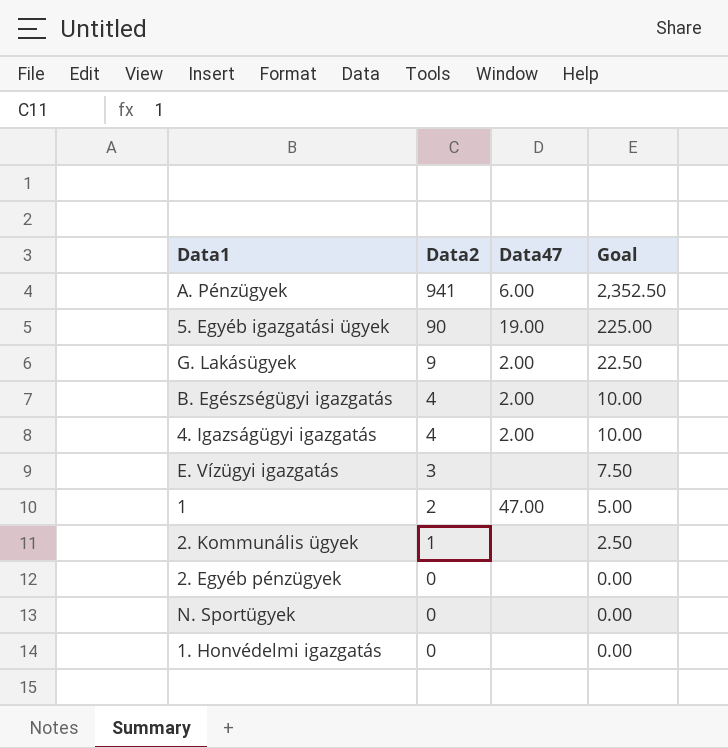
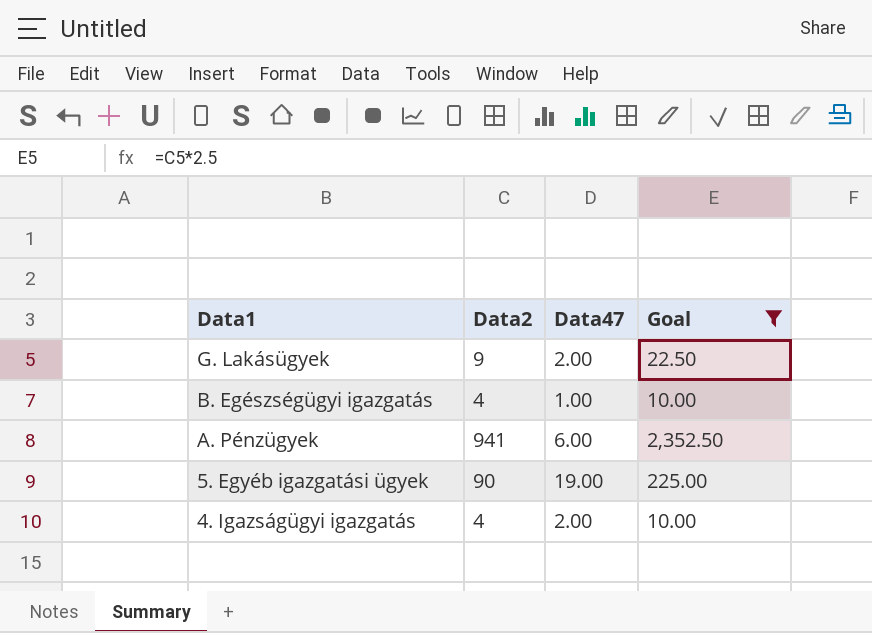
filter: none -> Goal >= 10.00
row order: Data2 descending -> Data1 descending
B. Egészségügyi igazgatás | Data47: 2.00 -> 1.00

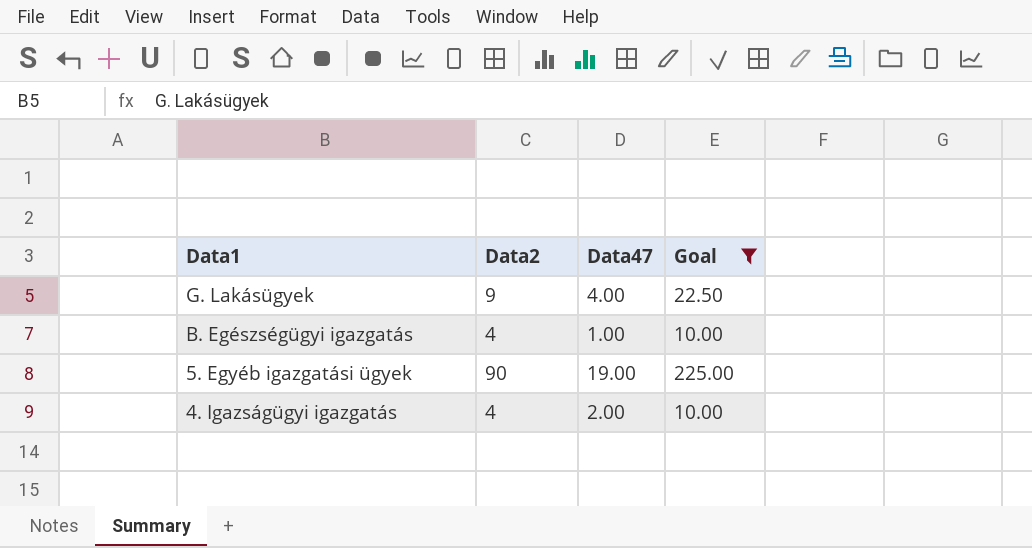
row A. Pénzügyek: 941 | 6.00 | 2,352.50 -> none
G. Lakásügyek | Data47: 2.00 -> 4.00

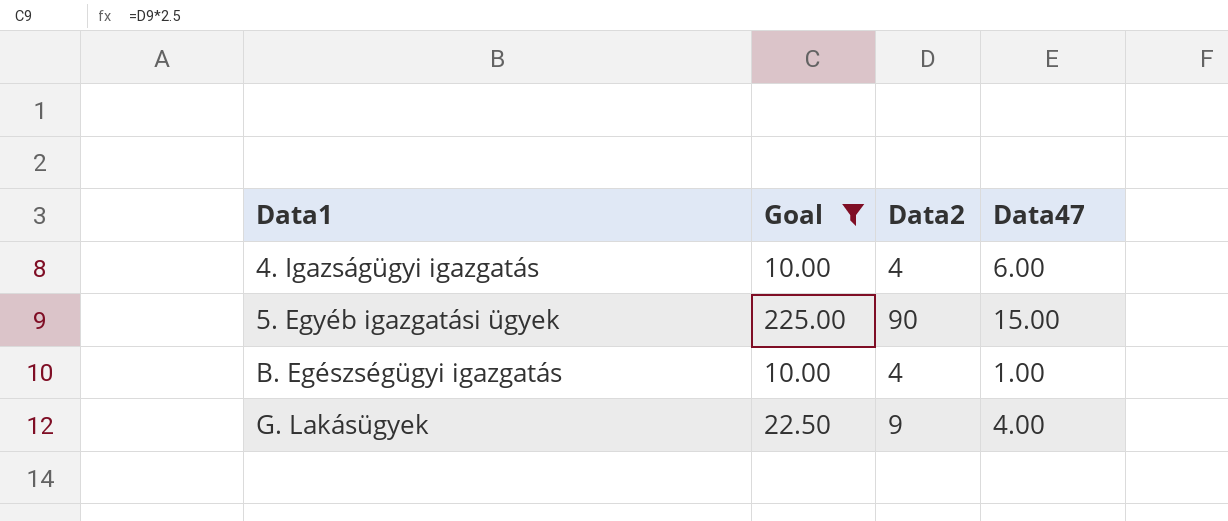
row order: Data1 descending -> Data1 ascending
column Goal | position: 4 -> 2
4. Igazságügyi igazgatás | Data47: 2.00 -> 6.00
5. Egyéb igazgatási ügyek | Data47: 19.00 -> 15.00

